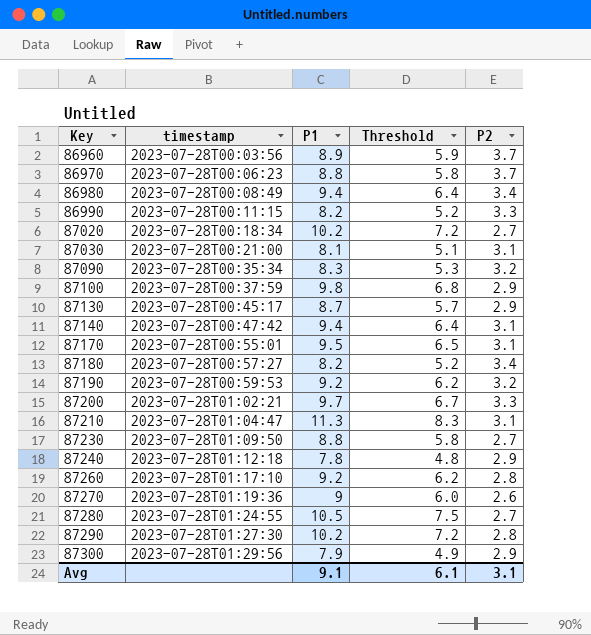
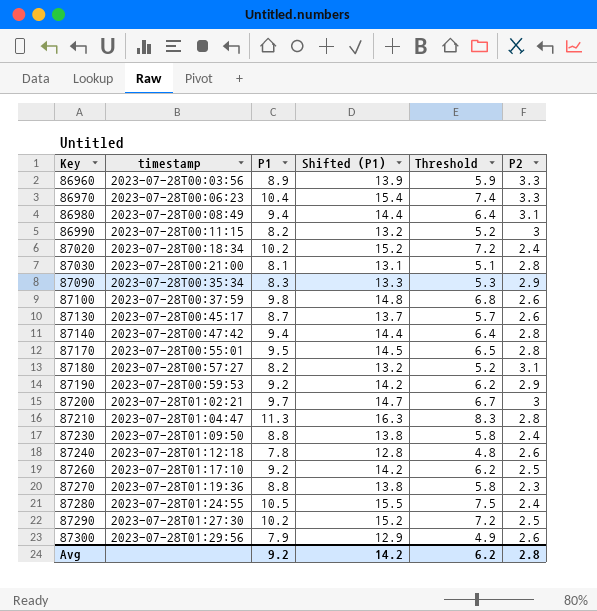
column Shifted (P1) | formula: none -> [P1] + 5
86960 | P2: 3.7 -> 3.3
86970 | P1: 8.8 -> 10.4
86970 | Threshold: 5.8 -> 7.4
86970 | P2: 3.7 -> 3.3
86980 | P2: 3.4 -> 3.1
86990 | P2: 3.3 -> 3
87020 | P2: 2.7 -> 2.4
87030 | P2: 3.1 -> 2.8
87090 | P2: 3.2 -> 2.9
87100 | P2: 2.9 -> 2.6
87130 | P2: 2.9 -> 2.6
87140 | P2: 3.1 -> 2.8
87170 | P2: 3.1 -> 2.8
87180 | P2: 3.4 -> 3.1
87190 | P2: 3.2 -> 2.9
87200 | P2: 3.3 -> 3
87210 | P2: 3.1 -> 2.8
87230 | P2: 2.7 -> 2.4
87240 | P2: 2.9 -> 2.6
87260 | P2: 2.8 -> 2.5
87270 | P1: 9 -> 8.8
87270 | Threshold: 6.0 -> 5.8
87270 | P2: 2.6 -> 2.3
87280 | P2: 2.7 -> 2.4
87290 | P2: 2.8 -> 2.5
87300 | P2: 2.9 -> 2.6
Avg | P1: 9.1 -> 9.2
Avg | Threshold: 6.1 -> 6.2
Avg | P2: 3.1 -> 2.8

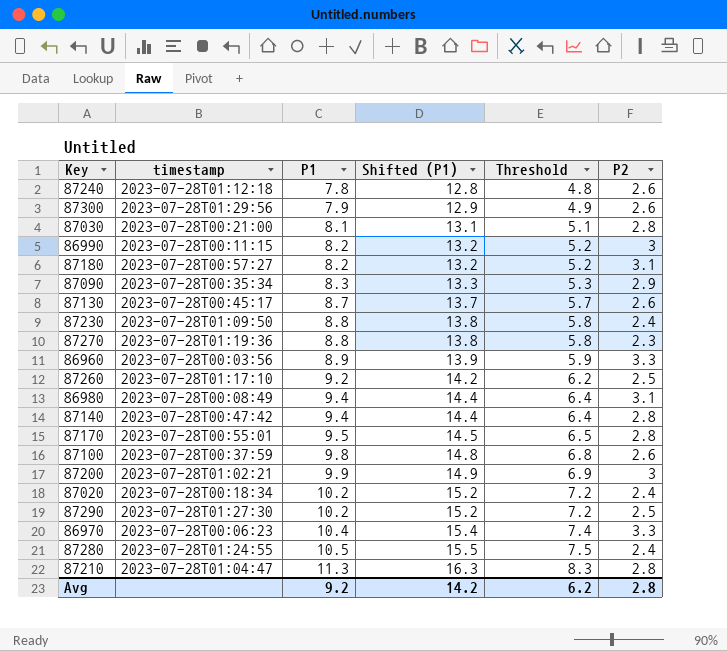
row order: Key ascending -> P1 ascending
row 87190: 2023-07-28T00:59:53 | 9.2 | 14.2 | 6.2 | 2.9 -> none
87200 | P1: 9.7 -> 9.9
87200 | Shifted (P1): 14.7 -> 14.9
87200 | Threshold: 6.7 -> 6.9

